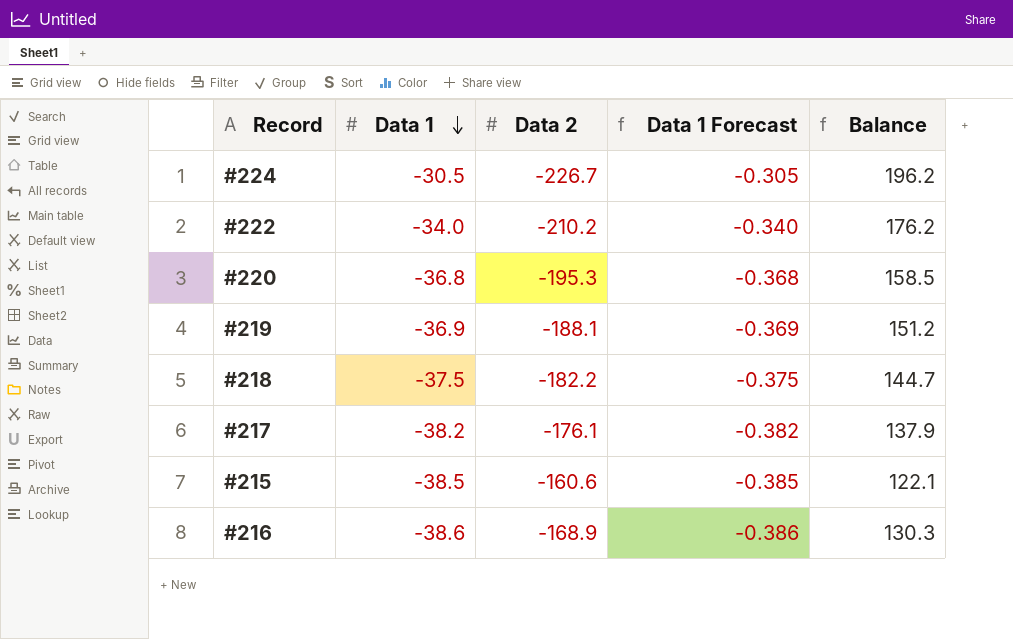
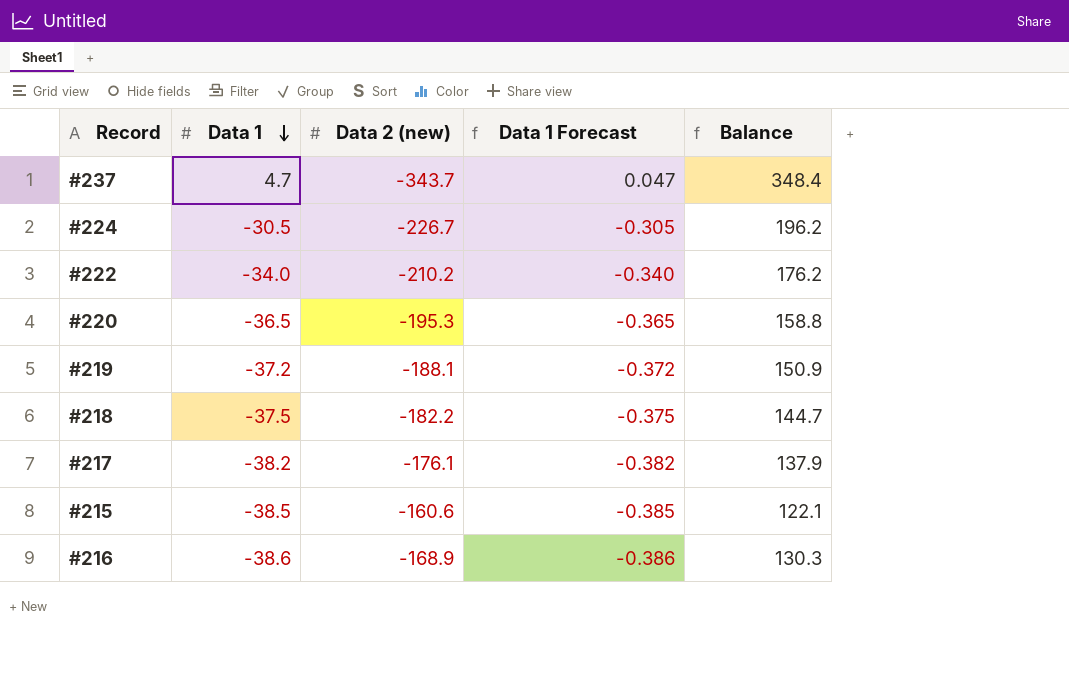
column name: Data 2 -> Data 2 (new)
row #237: none -> 4.7 | -343.7 | 0.047 | 348.4
#220 | Data 1: -36.8 -> -36.5
#220 | Data 1 Forecast: -0.368 -> -0.365
#220 | Balance: 158.5 -> 158.8
#219 | Data 1: -36.9 -> -37.2
#219 | Data 1 Forecast: -0.369 -> -0.372
#219 | Balance: 151.2 -> 150.9

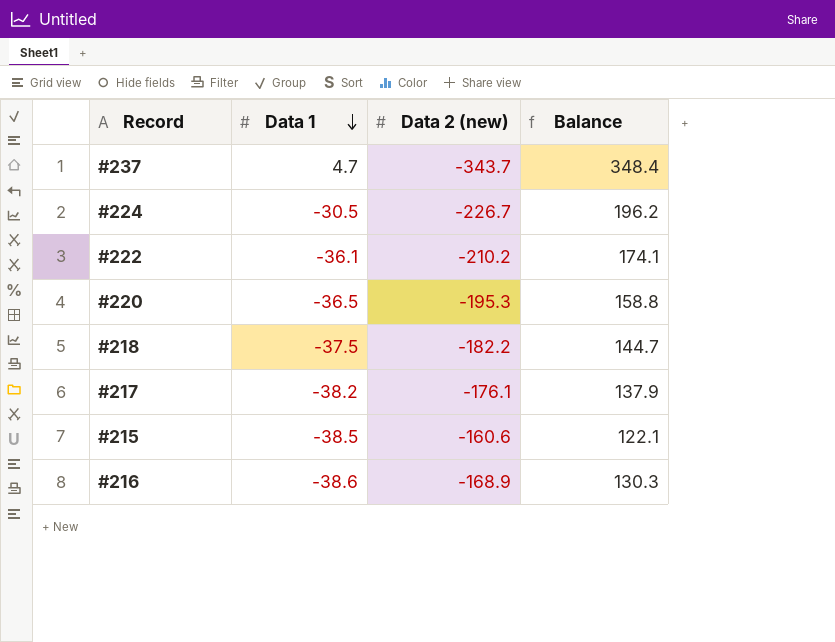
column Data 1 Forecast | formula: [Data 1] * 0.01 -> none
row #219: -37.2 | -188.1 | -0.372 | 150.9 -> none
#222 | Data 1: -34.0 -> -36.1
#222 | Balance: 176.2 -> 174.1

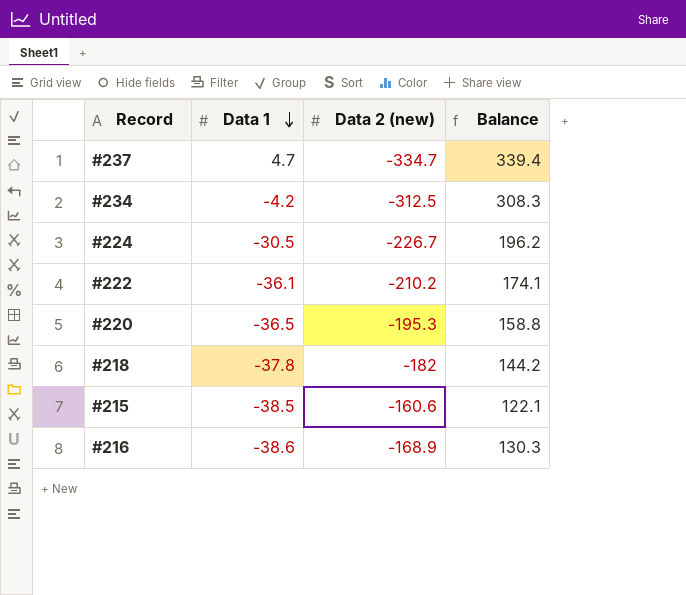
row #217: -38.2 | -176.1 | 137.9 -> none
#237 | Data 2 (new): -343.7 -> -334.7
#237 | Balance: 348.4 -> 339.4
row #234: none -> -4.2 | -312.5 | 308.3
#218 | Data 1: -37.5 -> -37.8
#218 | Data 2 (new): -182.2 -> -182
#218 | Balance: 144.7 -> 144.2

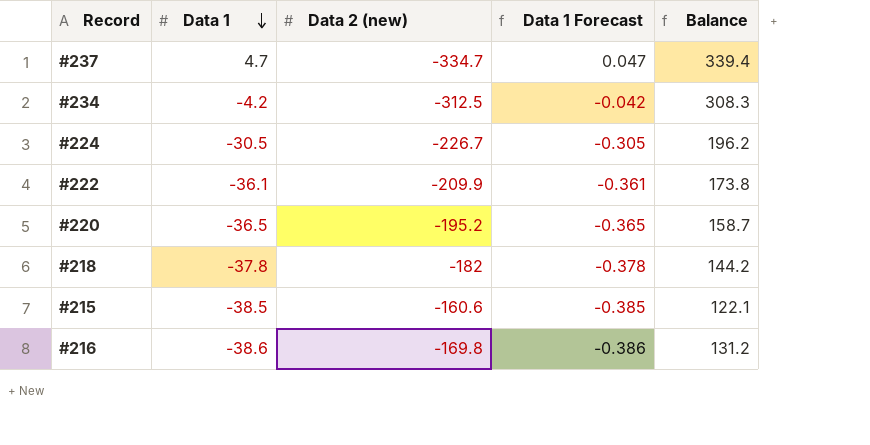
column Data 1 Forecast | formula: none -> [Data 1] * 0.01
#222 | Data 2 (new): -210.2 -> -209.9
#222 | Balance: 174.1 -> 173.8
#220 | Data 2 (new): -195.3 -> -195.2
#220 | Balance: 158.8 -> 158.7
#216 | Data 2 (new): -168.9 -> -169.8
#216 | Balance: 130.3 -> 131.2

